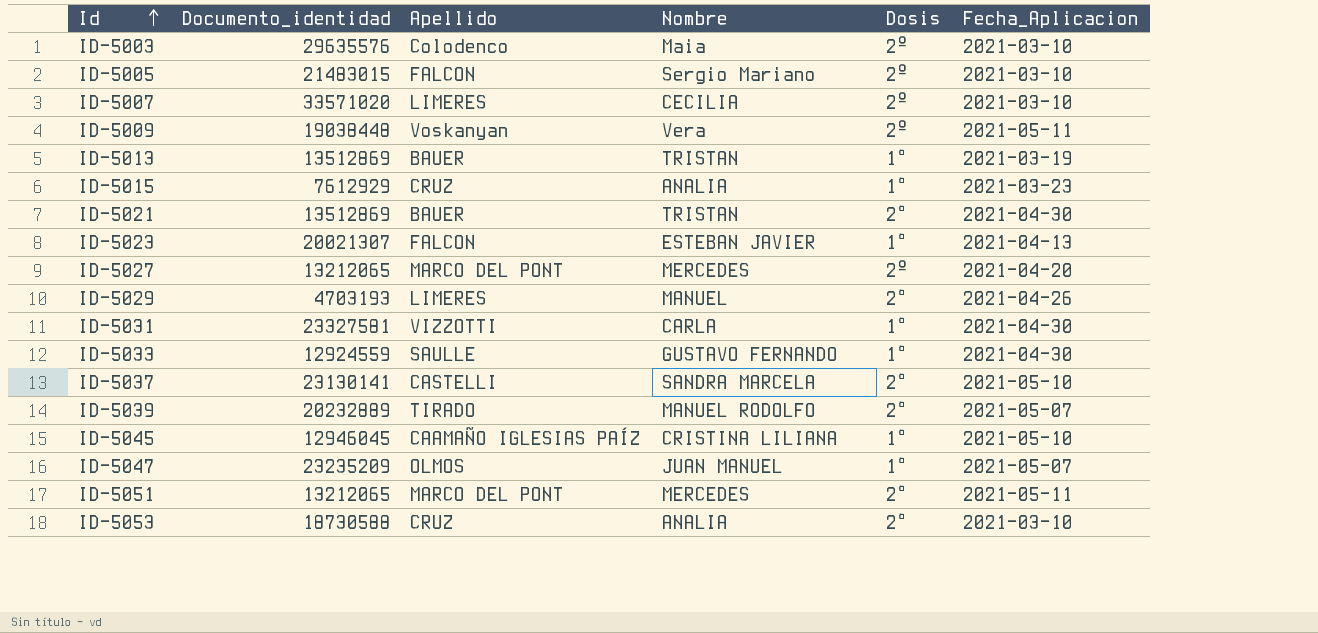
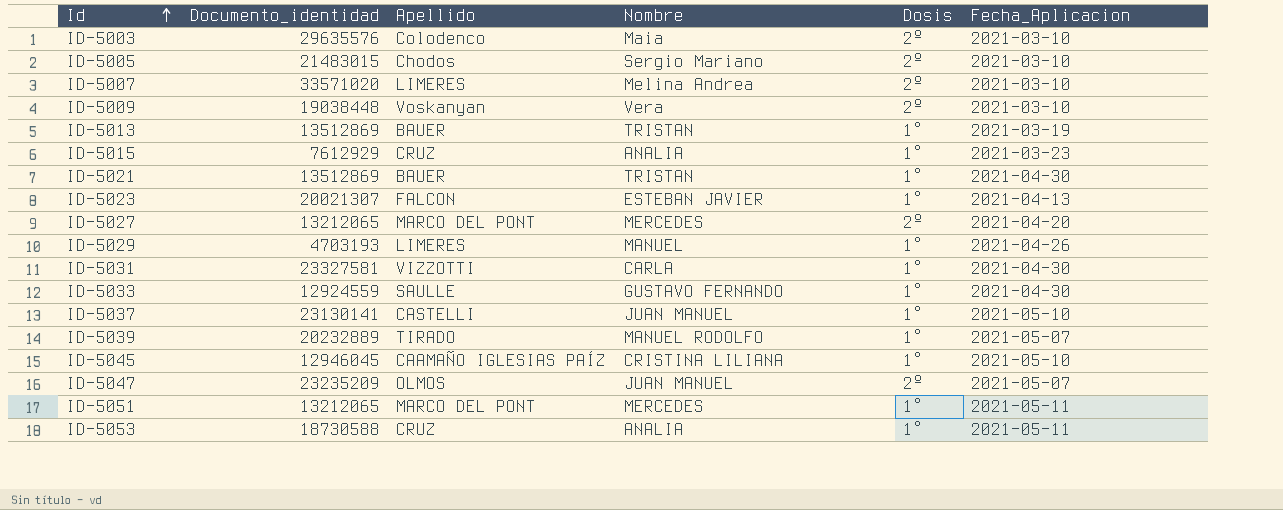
ID-5005 | Apellido: FALCON -> Chodos
ID-5007 | Nombre: CECILIA -> Melina Andrea
ID-5009 | Fecha_Aplicacion: 2021-05-11 -> 2021-03-10
ID-5021 | Dosis: 2° -> 1°
ID-5029 | Dosis: 2° -> 1°
ID-5037 | Nombre: SANDRA MARCELA -> JUAN MANUEL
ID-5037 | Dosis: 2° -> 1°
ID-5039 | Dosis: 2° -> 1°
ID-5047 | Dosis: 1° -> 2º
ID-5051 | Dosis: 2° -> 1°
ID-5053 | Dosis: 2° -> 1°
ID-5053 | Fecha_Aplicacion: 2021-03-10 -> 2021-05-11

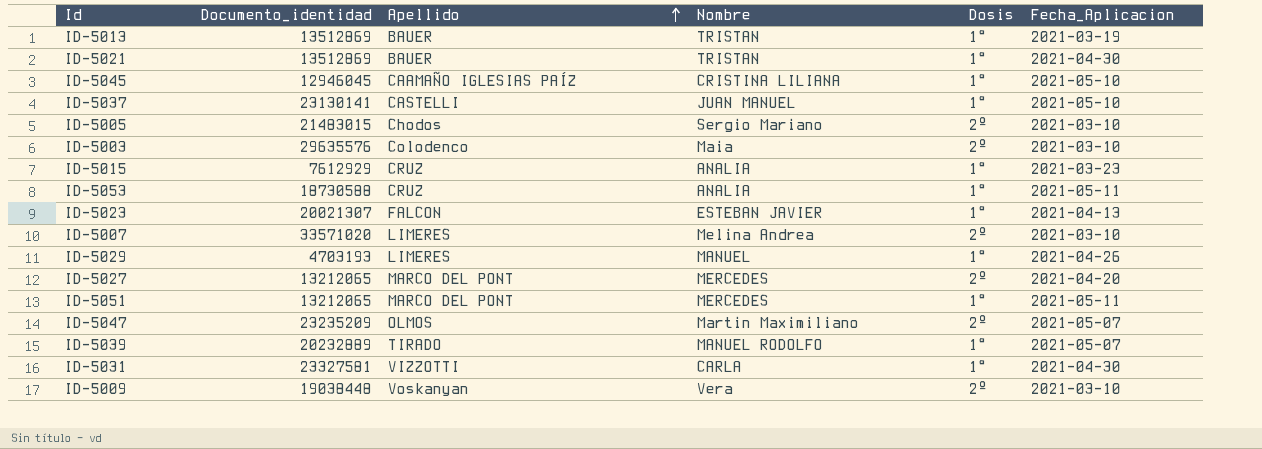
row order: Id ascending -> Apellido ascending
row ID-5033: 12924559 | SAULLE | GUSTAVO FERNANDO | 1° | 2021-04-30 -> none
ID-5047 | Nombre: JUAN MANUEL -> Martin Maximiliano

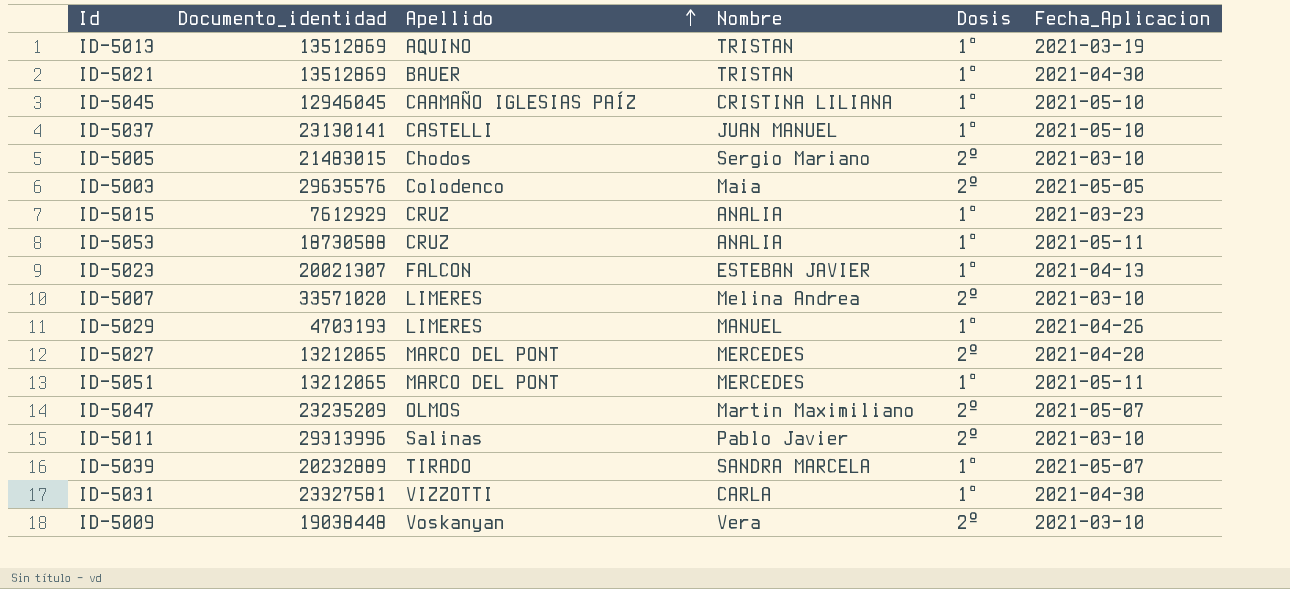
ID-5013 | Apellido: BAUER -> AQUINO
ID-5003 | Fecha_Aplicacion: 2021-03-10 -> 2021-05-05
row ID-5011: none -> 29313996 | Salinas | Pablo Javier | 2º | 2021-03-10
ID-5039 | Nombre: MANUEL RODOLFO -> SANDRA MARCELA

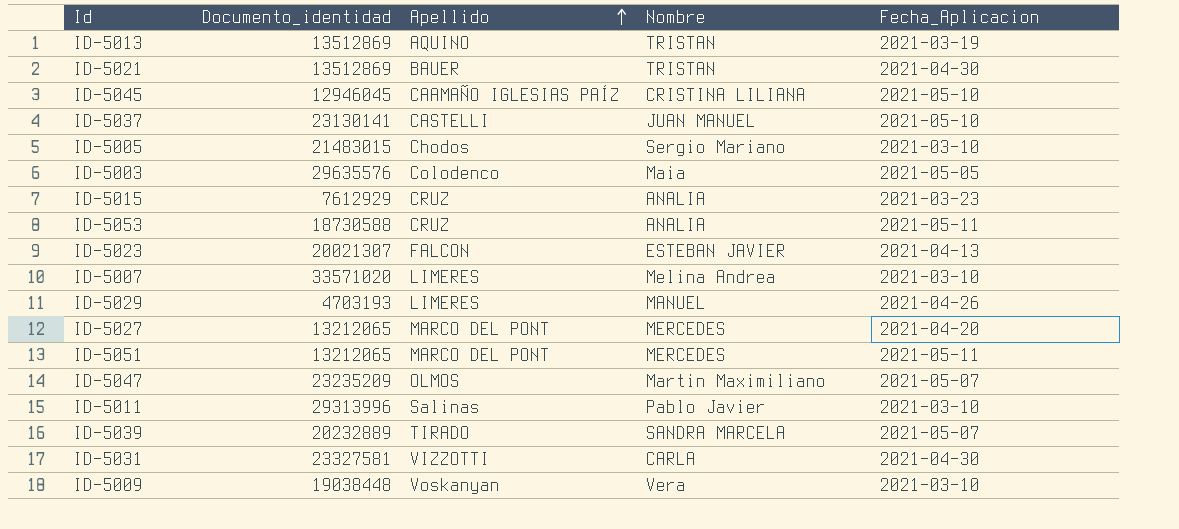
column Dosis | position: 5 -> none

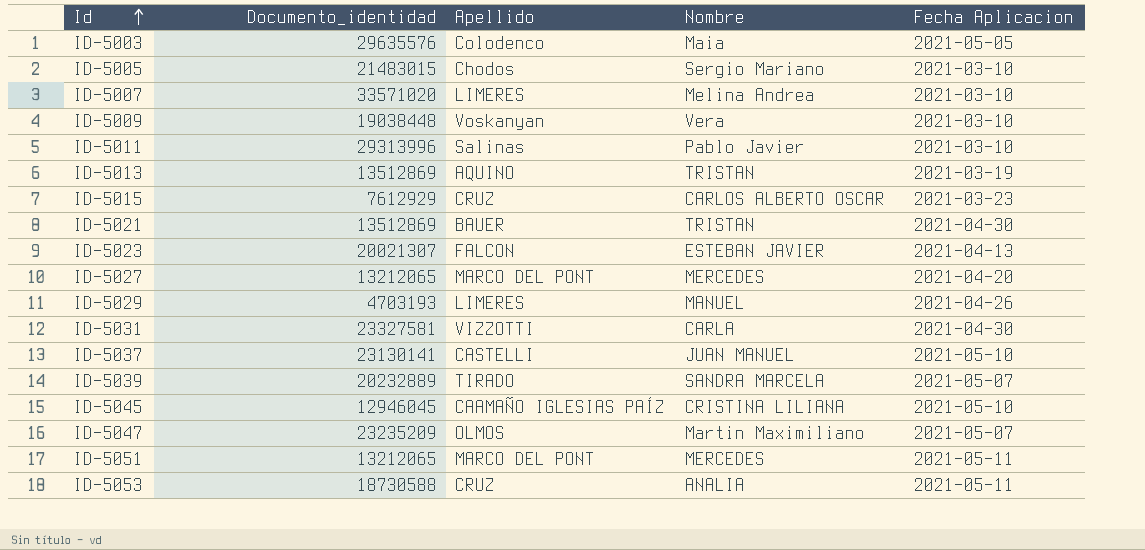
row order: Apellido ascending -> Id ascending
column name: Fecha_Aplicacion -> Fecha Aplicacion
ID-5015 | Nombre: ANALIA -> CARLOS ALBERTO OSCAR

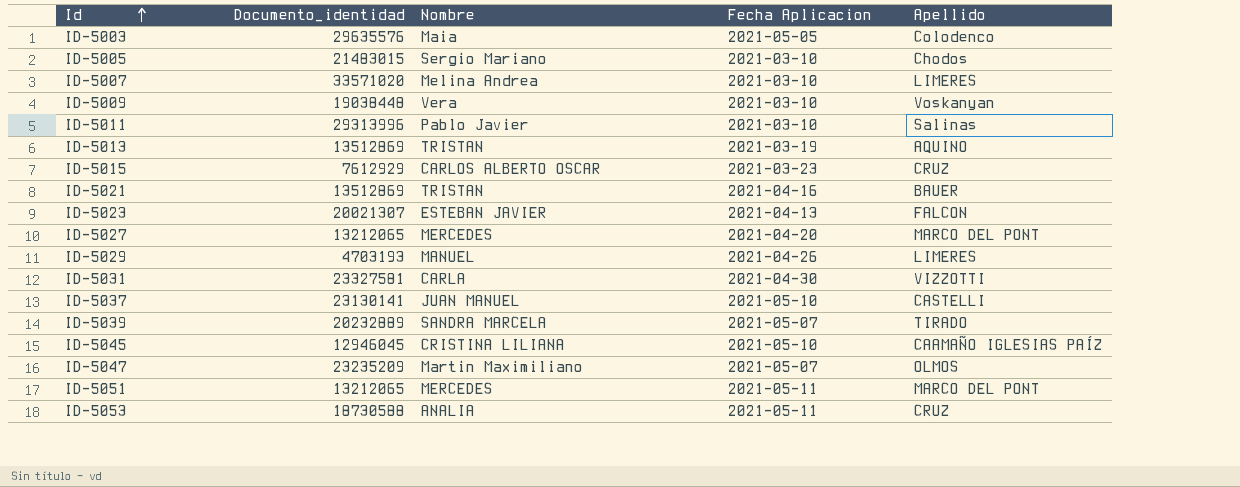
column Apellido | position: 3 -> 5
ID-5021 | Fecha Aplicacion: 2021-04-30 -> 2021-04-16

